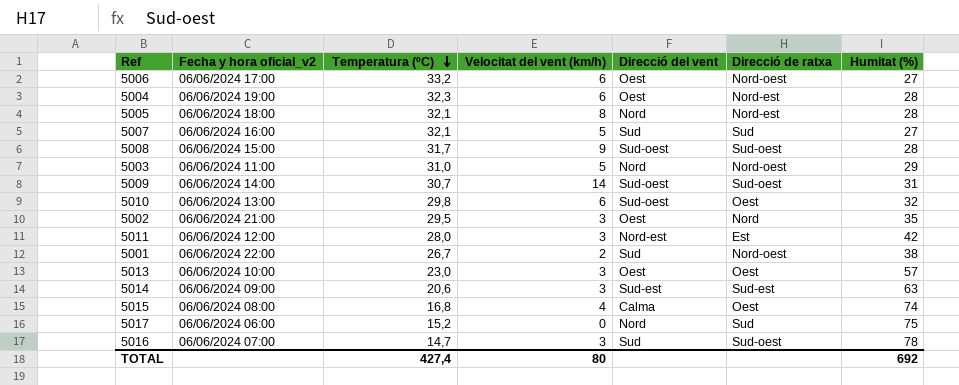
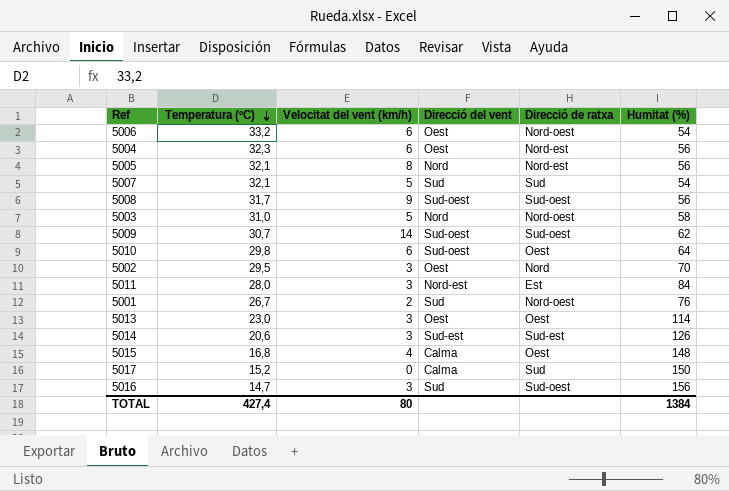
column Fecha y hora oficial_v2 | position: 2 -> none
5006 | Humitat (%): 27 -> 54
5004 | Humitat (%): 28 -> 56
5005 | Humitat (%): 28 -> 56
5007 | Humitat (%): 27 -> 54
5008 | Humitat (%): 28 -> 56
5003 | Humitat (%): 29 -> 58
5009 | Humitat (%): 31 -> 62
5010 | Humitat (%): 32 -> 64
5002 | Humitat (%): 35 -> 70
5011 | Humitat (%): 42 -> 84
5001 | Humitat (%): 38 -> 76
5013 | Humitat (%): 57 -> 114
5014 | Humitat (%): 63 -> 126
5015 | Humitat (%): 74 -> 148
5017 | Direcció del vent: Nord -> Calma
5017 | Humitat (%): 75 -> 150
5016 | Humitat (%): 78 -> 156
TOTAL | Humitat (%): 692 -> 1384

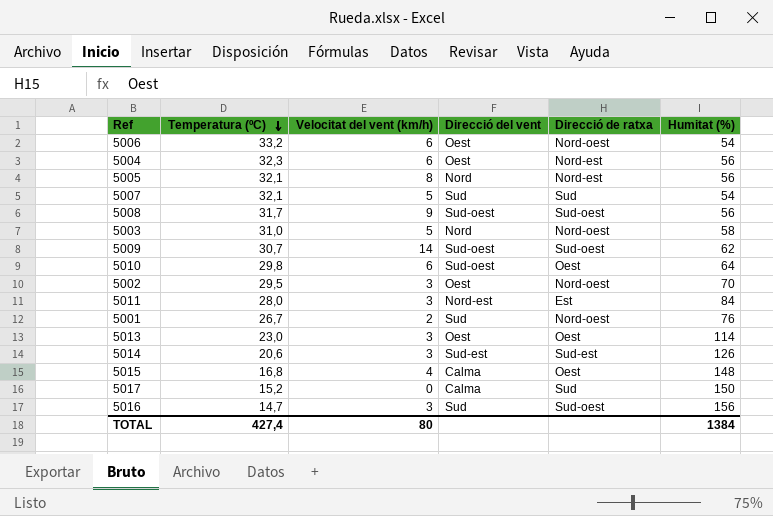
5002 | Direcció de ratxa: Nord -> Nord-oest

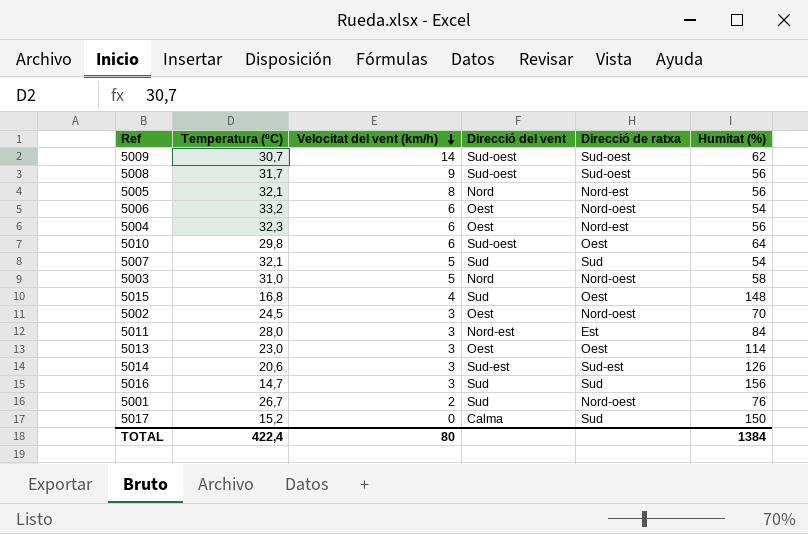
row order: Temperatura (ºC) descending -> Velocitat del vent (km/h) descending
5015 | Direcció del vent: Calma -> Sud
5002 | Temperatura (ºC): 29,5 -> 24,5
5016 | Direcció de ratxa: Sud-oest -> Sud
TOTAL | Temperatura (ºC): 427,4 -> 422,4

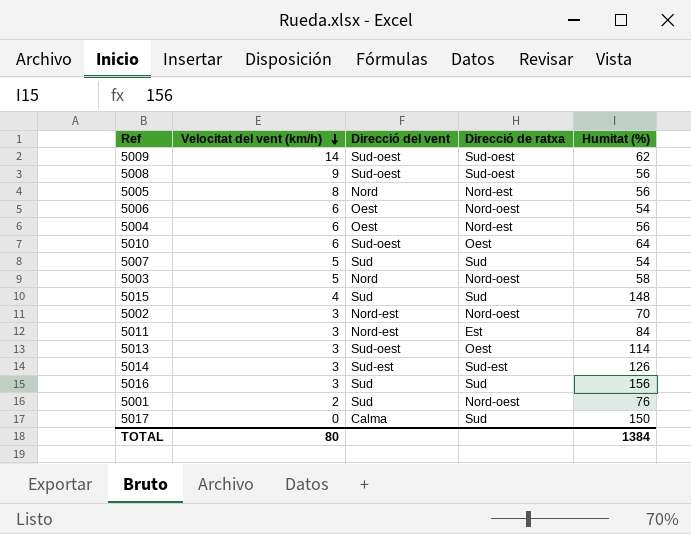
column Temperatura (ºC) | position: 2 -> none
5015 | Direcció de ratxa: Oest -> Sud
5002 | Direcció del vent: Oest -> Nord-est
5013 | Direcció del vent: Oest -> Sud-oest

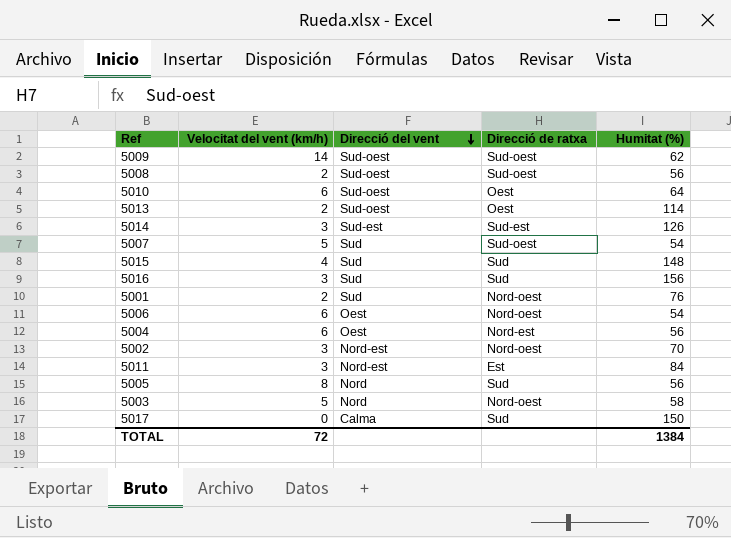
row order: Velocitat del vent (km/h) descending -> Direcció del vent descending
5008 | Velocitat del vent (km/h): 9 -> 2
5013 | Velocitat del vent (km/h): 3 -> 2
5007 | Direcció de ratxa: Sud -> Sud-oest
5005 | Direcció de ratxa: Nord-est -> Sud
TOTAL | Velocitat del vent (km/h): 80 -> 72

